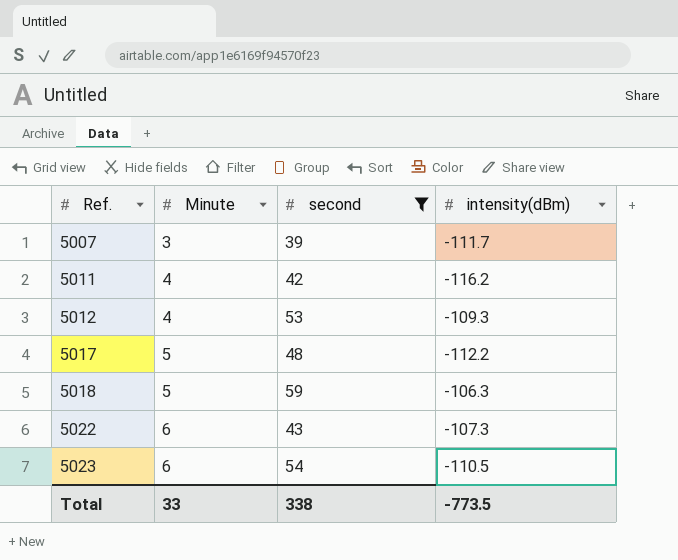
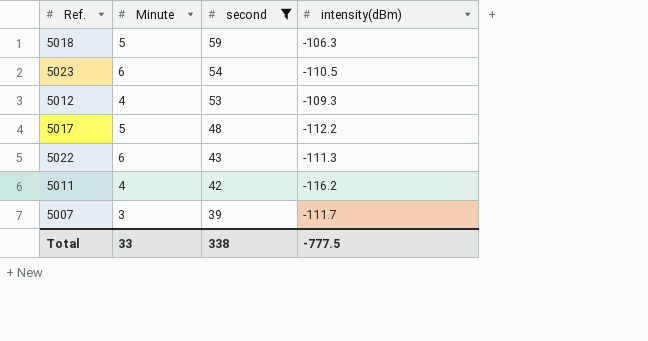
row order: Ref. ascending -> second descending
5022 | intensity(dBm): -107.3 -> -111.3
Total | intensity(dBm): -773.5 -> -777.5

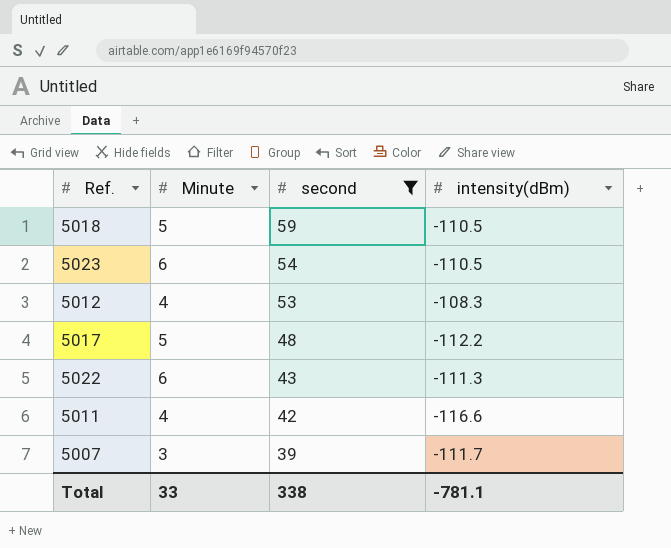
5018 | intensity(dBm): -106.3 -> -110.5
5012 | intensity(dBm): -109.3 -> -108.3
5011 | intensity(dBm): -116.2 -> -116.6
Total | intensity(dBm): -777.5 -> -781.1

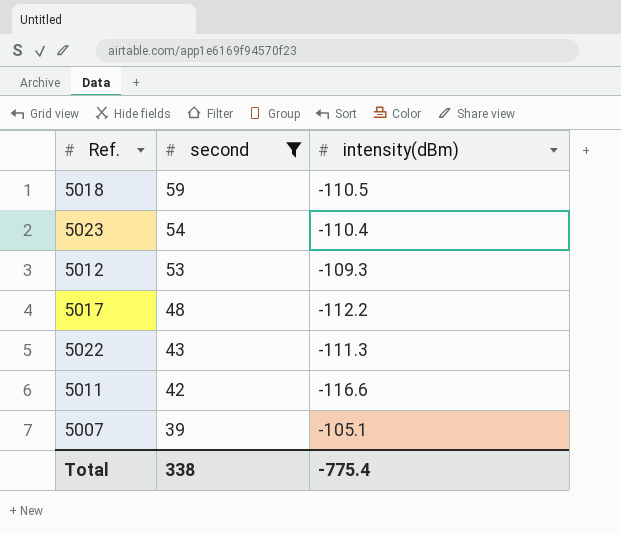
column Minute | position: 2 -> none
5023 | intensity(dBm): -110.5 -> -110.4
5012 | intensity(dBm): -108.3 -> -109.3
5007 | intensity(dBm): -111.7 -> -105.1
Total | intensity(dBm): -781.1 -> -775.4

